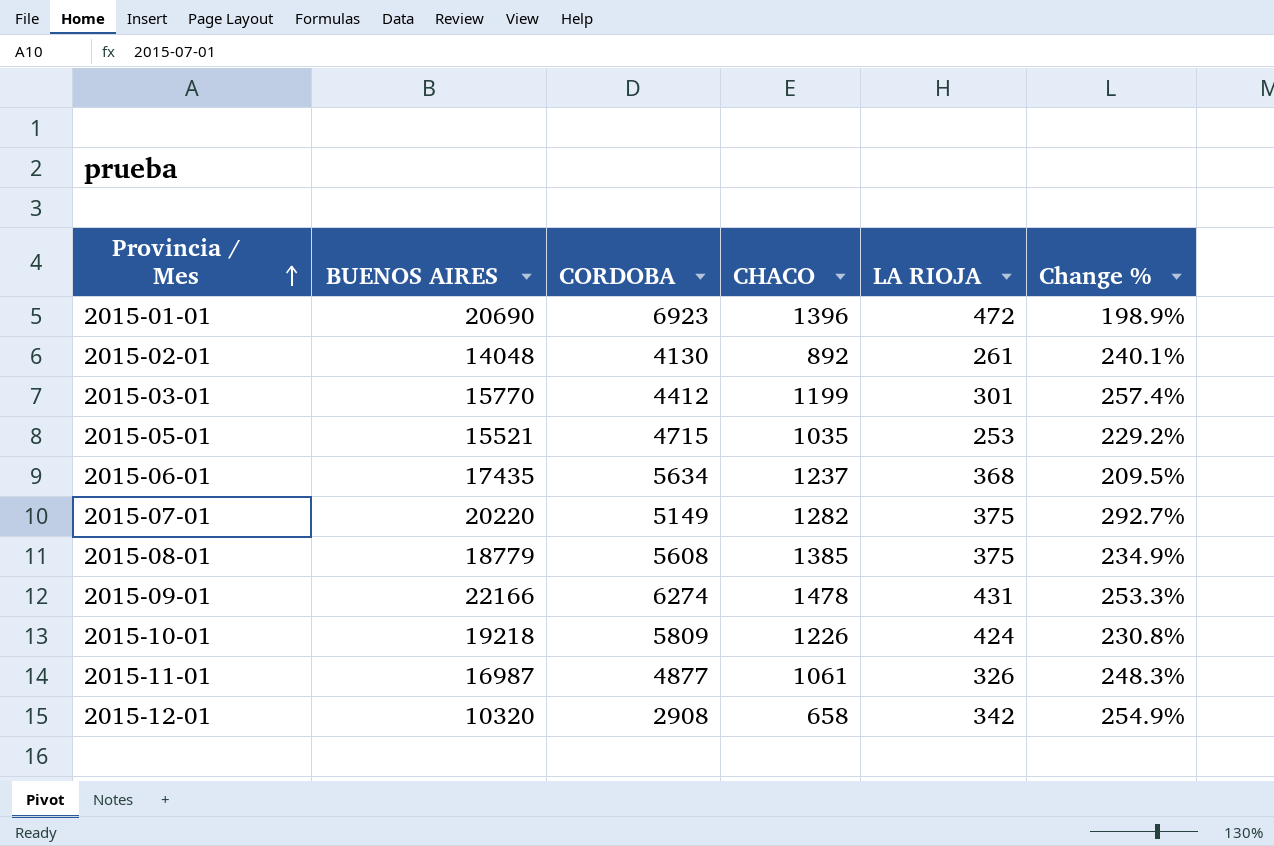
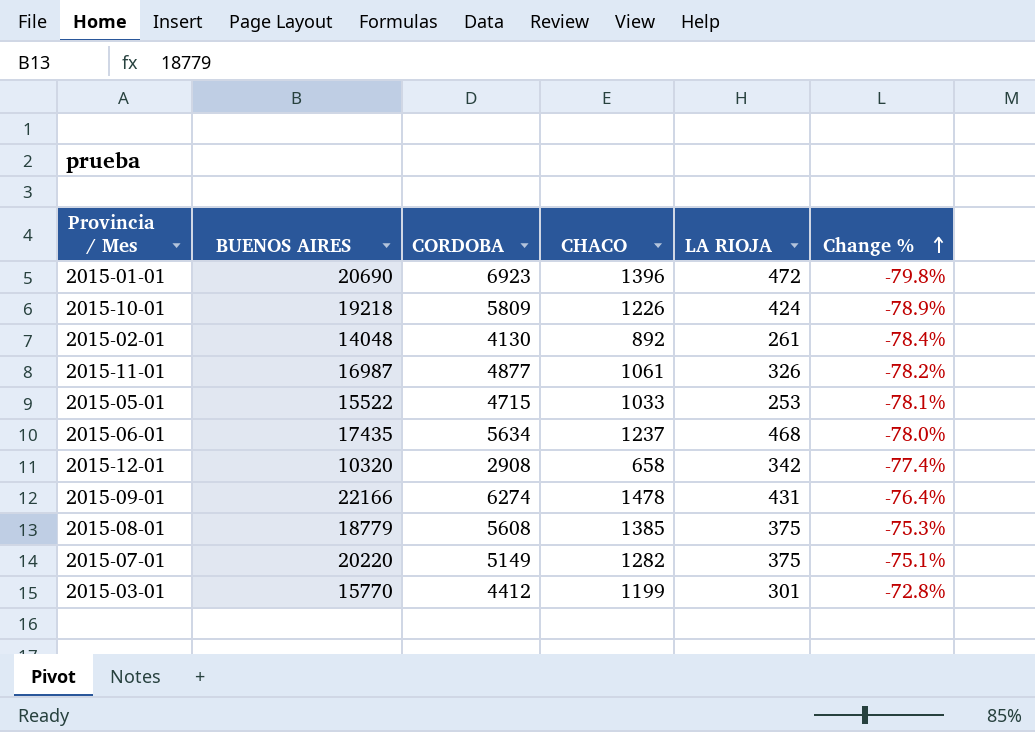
row order: Provincia / Mes ascending -> Change % ascending
column Change % | formula: ([BUENOS AIRES] - [CORDOBA]) / [CORDOBA] -> ([CHACO] - [CORDOBA]) / [CORDOBA]
2015-05-01 | BUENOS AIRES: 15521 -> 15522
2015-05-01 | CHACO: 1035 -> 1033
2015-06-01 | LA RIOJA: 368 -> 468

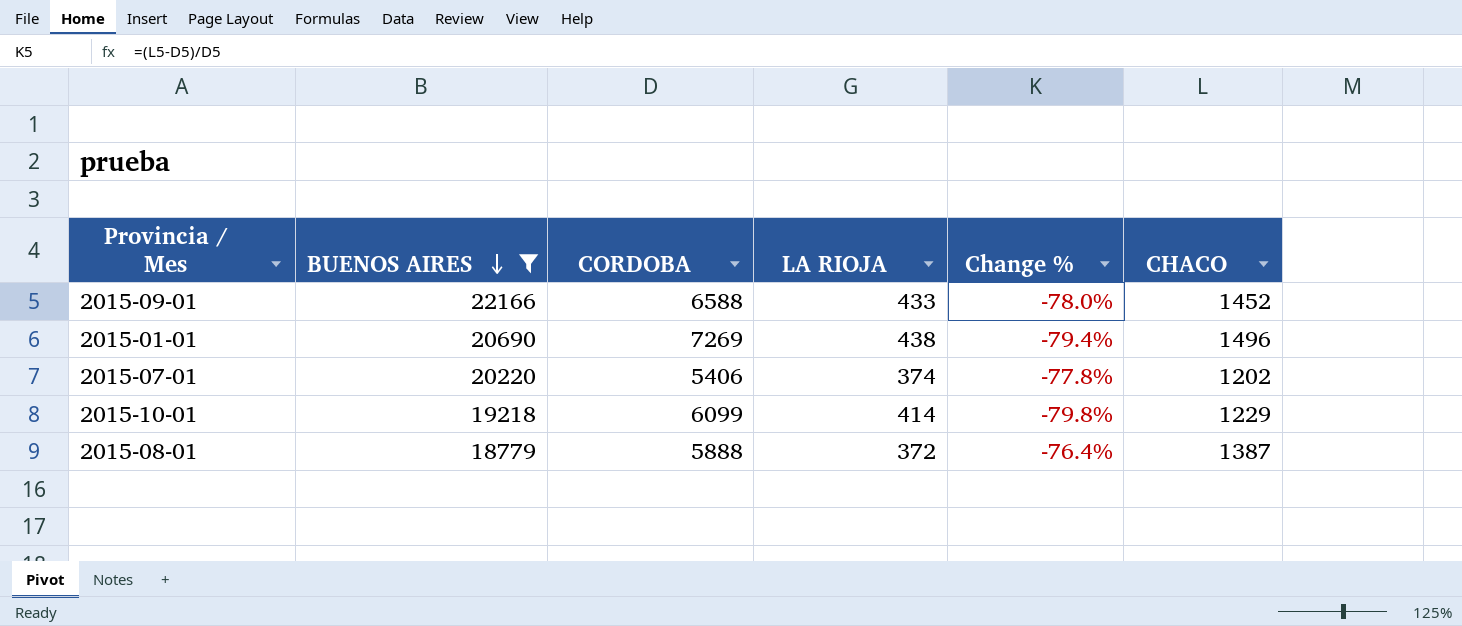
filter: none -> BUENOS AIRES >= 18779
row order: Change % ascending -> BUENOS AIRES descending
column CHACO | position: 4 -> 6
2015-09-01 | CORDOBA: 6274 -> 6588
2015-09-01 | LA RIOJA: 431 -> 433
2015-09-01 | Change %: -76.4% -> -78.0%
2015-09-01 | CHACO: 1478 -> 1452
2015-01-01 | CORDOBA: 6923 -> 7269
2015-01-01 | LA RIOJA: 472 -> 438
2015-01-01 | Change %: -79.8% -> -79.4%
2015-01-01 | CHACO: 1396 -> 1496
2015-07-01 | CORDOBA: 5149 -> 5406
2015-07-01 | LA RIOJA: 375 -> 374
2015-07-01 | Change %: -75.1% -> -77.8%
2015-07-01 | CHACO: 1282 -> 1202
2015-10-01 | CORDOBA: 5809 -> 6099
2015-10-01 | LA RIOJA: 424 -> 414
2015-10-01 | Change %: -78.9% -> -79.8%
2015-10-01 | CHACO: 1226 -> 1229
2015-08-01 | CORDOBA: 5608 -> 5888
2015-08-01 | LA RIOJA: 375 -> 372
2015-08-01 | Change %: -75.3% -> -76.4%
2015-08-01 | CHACO: 1385 -> 1387

